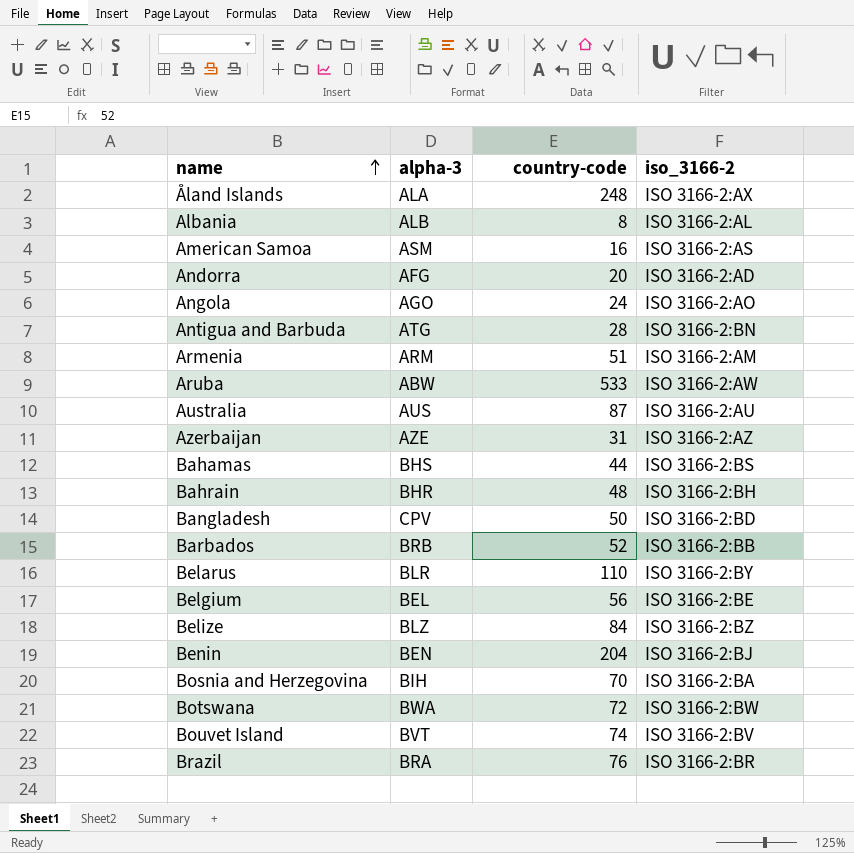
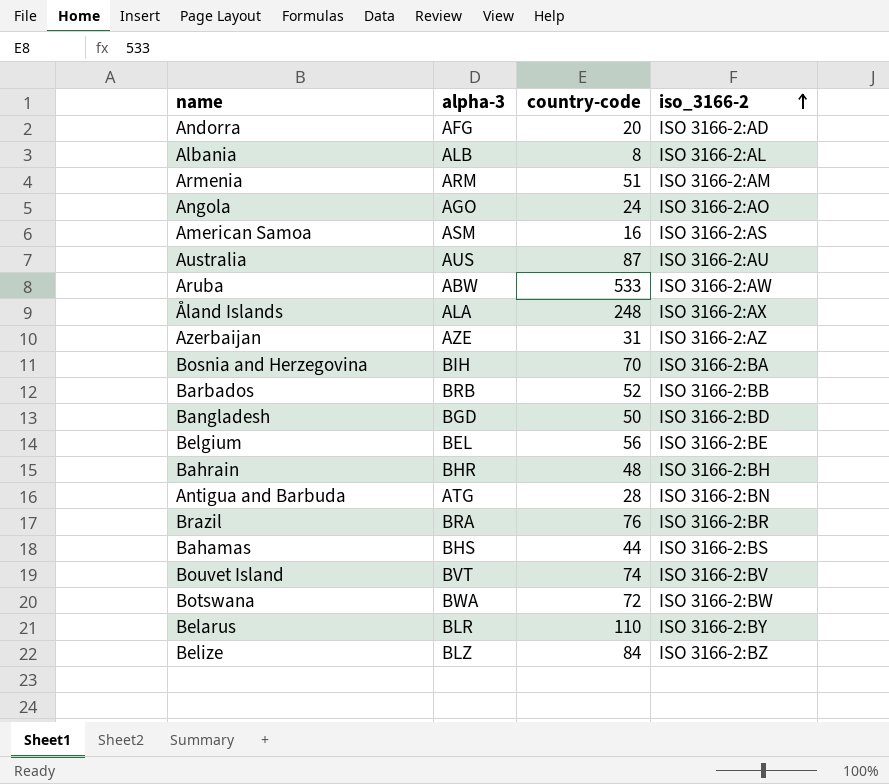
row order: name ascending -> iso_3166-2 ascending
row Benin: BEN | 204 | ISO 3166-2:BJ -> none
Bangladesh | alpha-3: CPV -> BGD

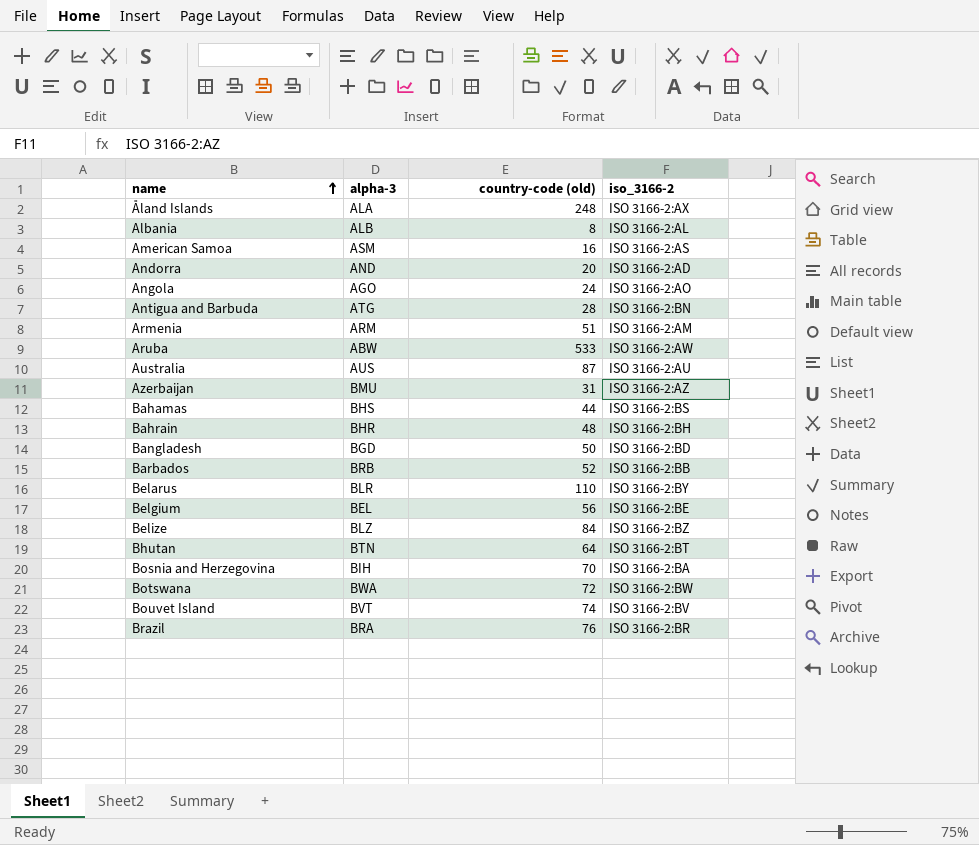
row order: iso_3166-2 ascending -> name ascending
column name: country-code -> country-code (old)
Andorra | alpha-3: AFG -> AND
Azerbaijan | alpha-3: AZE -> BMU
row Bhutan: none -> BTN | 64 | ISO 3166-2:BT

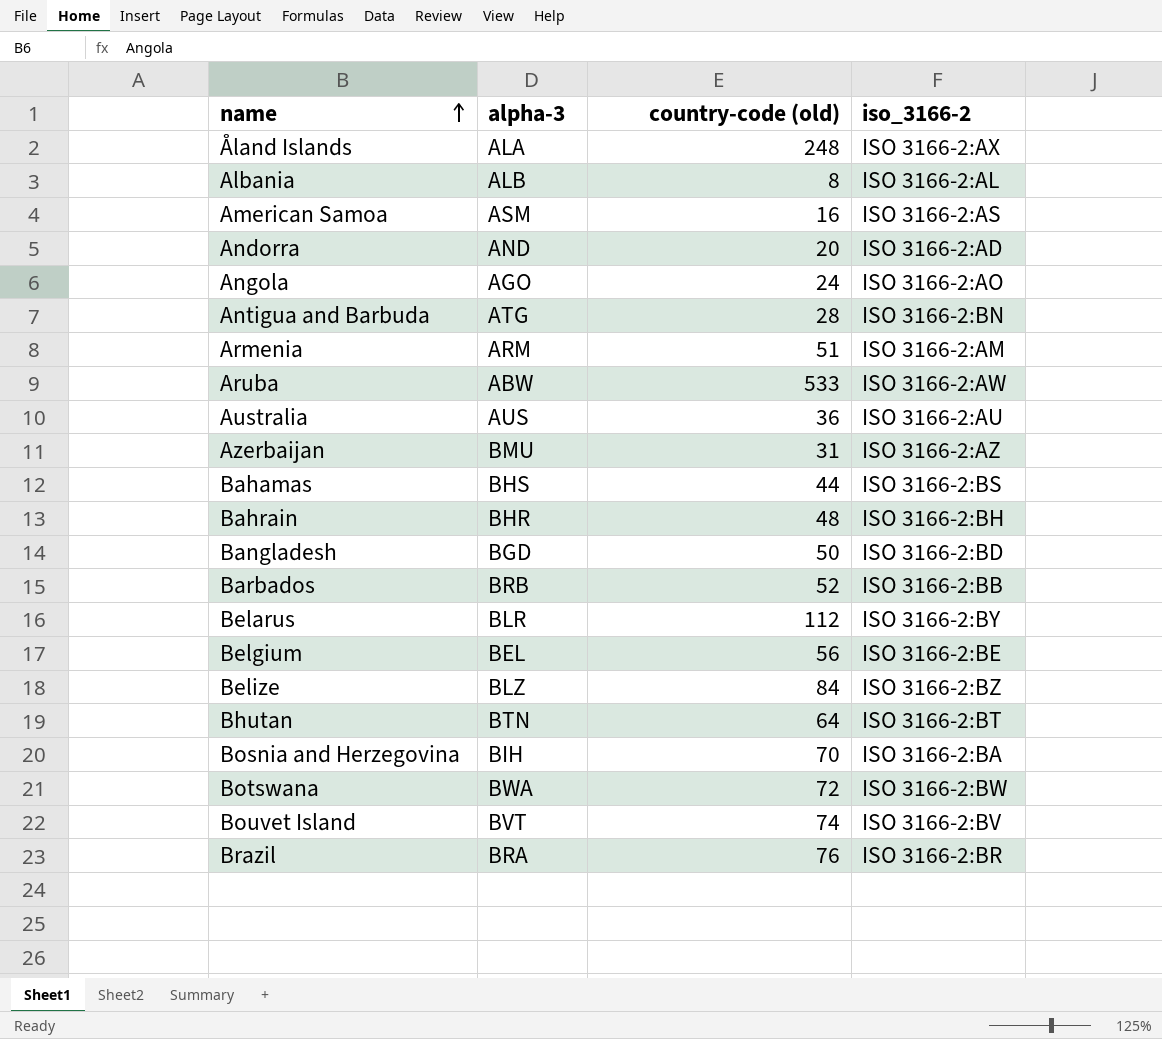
Australia | country-code (old): 87 -> 36
Belarus | country-code (old): 110 -> 112

